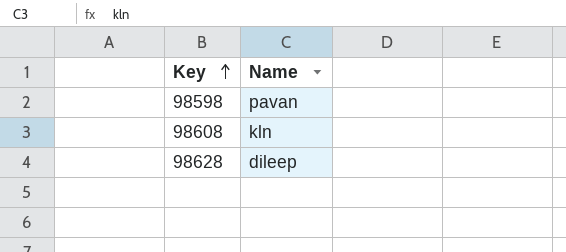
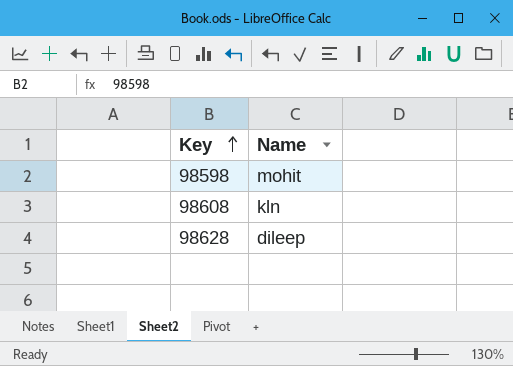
98598 | Name: pavan -> mohit

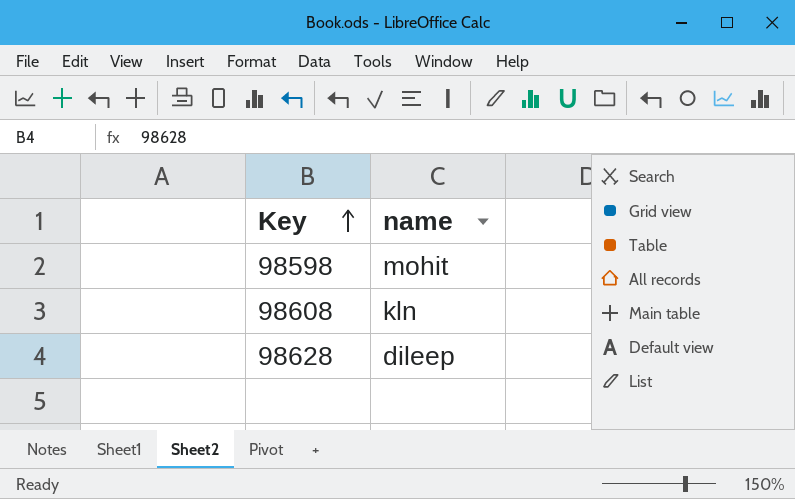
column name: Name -> name

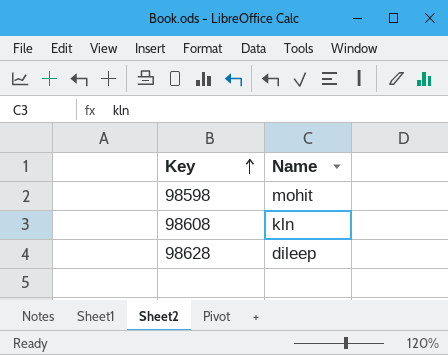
column name: name -> Name

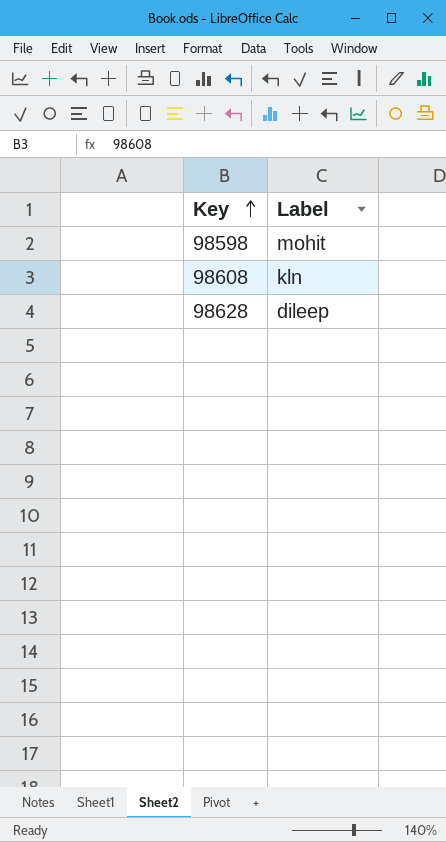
column name: Name -> Label

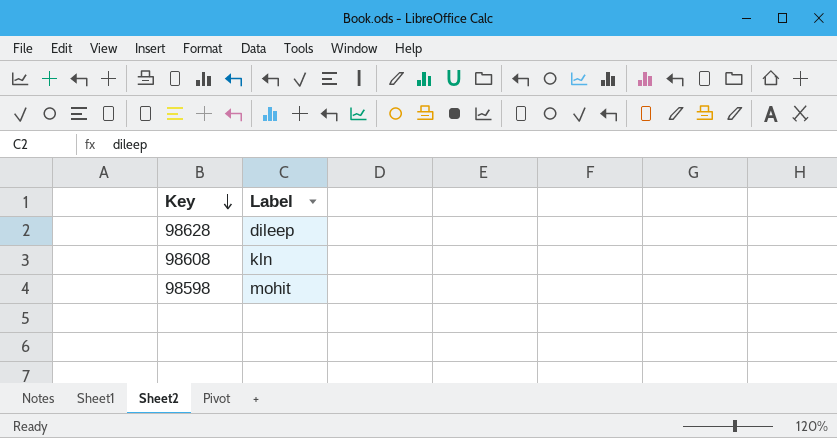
row order: Key ascending -> Key descending

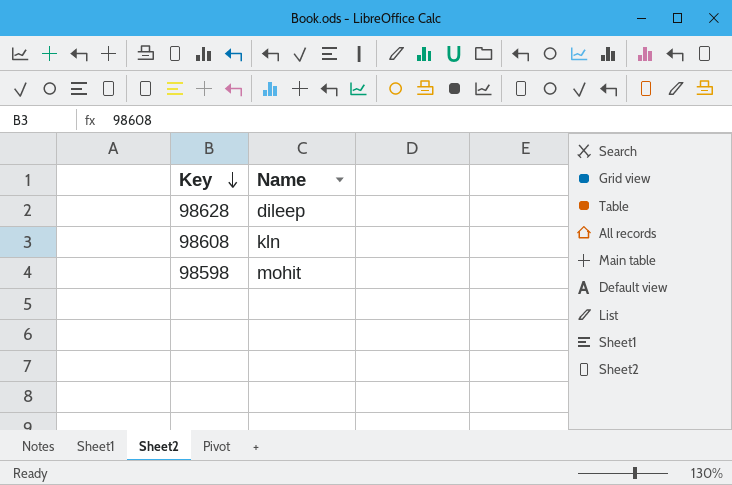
column name: Label -> Name

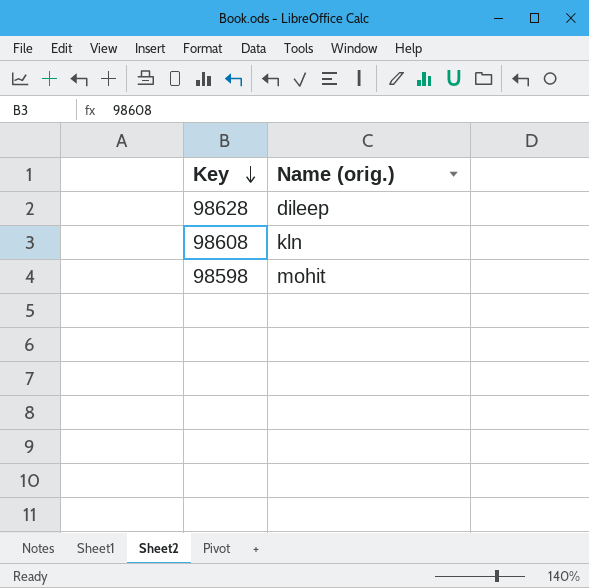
column name: Name -> Name (orig.)

